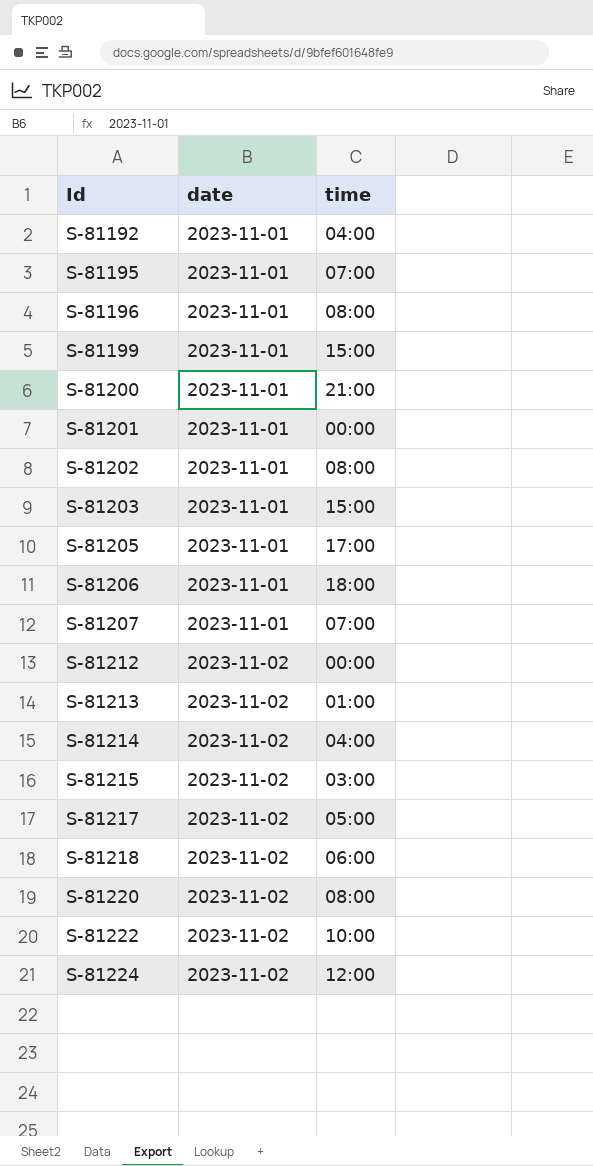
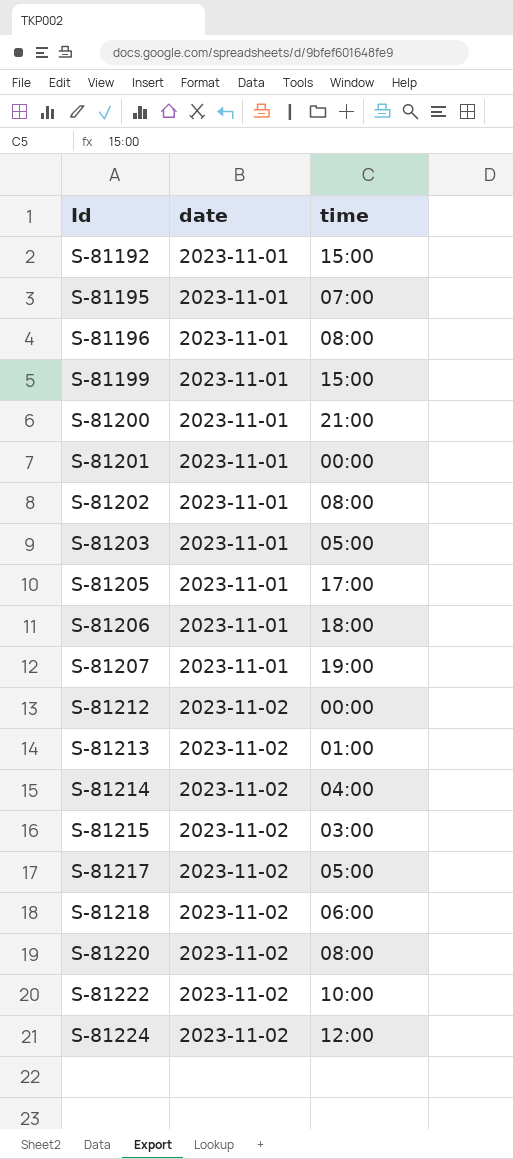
S-81192 | time: 04:00 -> 15:00
S-81203 | time: 15:00 -> 05:00
S-81207 | time: 07:00 -> 19:00

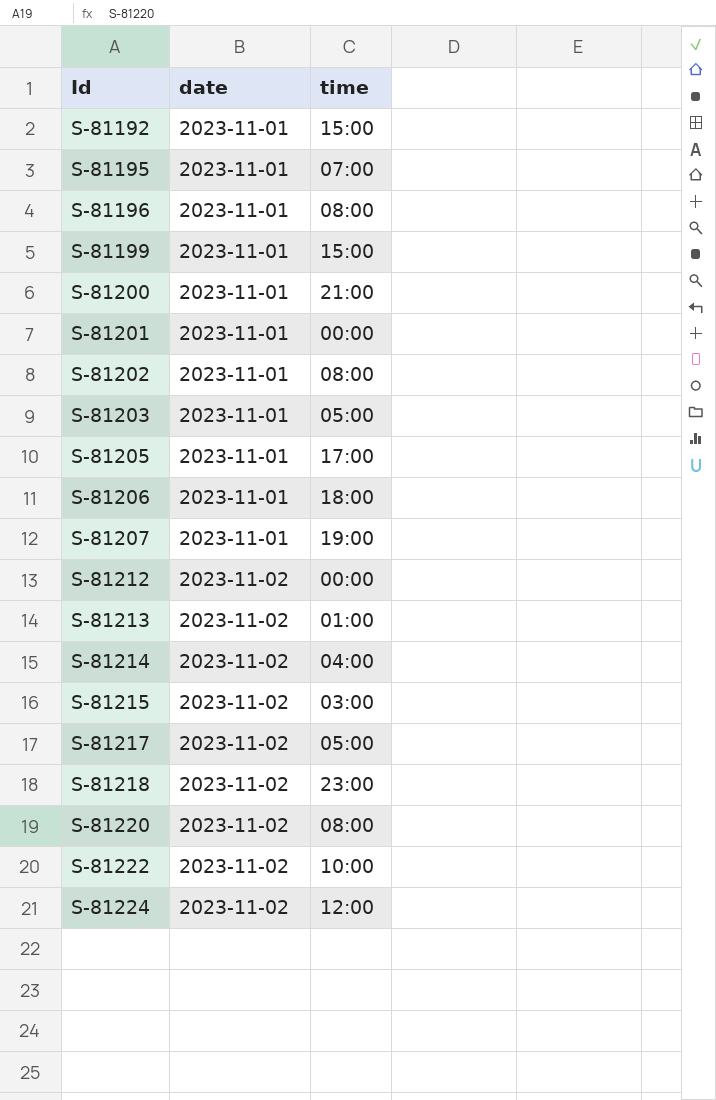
S-81218 | time: 06:00 -> 23:00

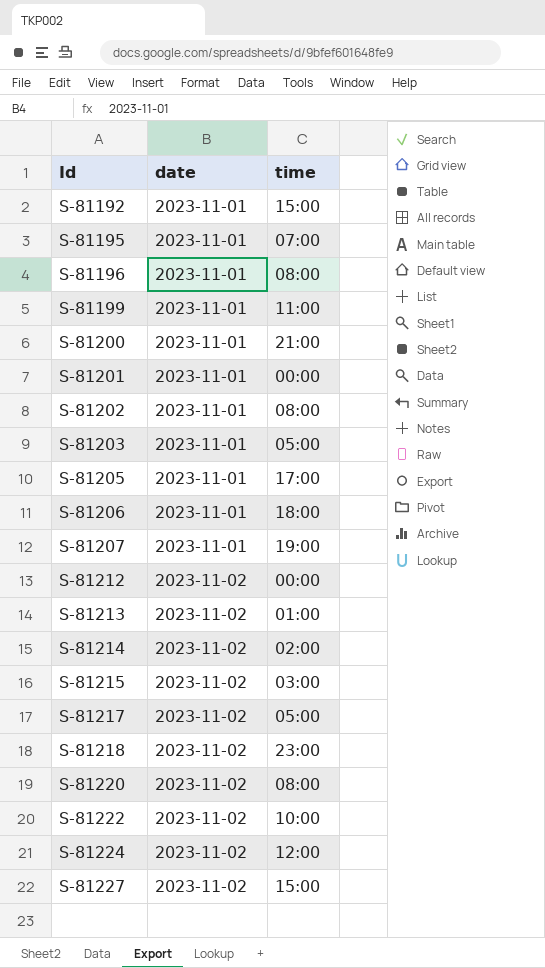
S-81199 | time: 15:00 -> 11:00
S-81214 | time: 04:00 -> 02:00
row S-81227: none -> 2023-11-02 | 15:00

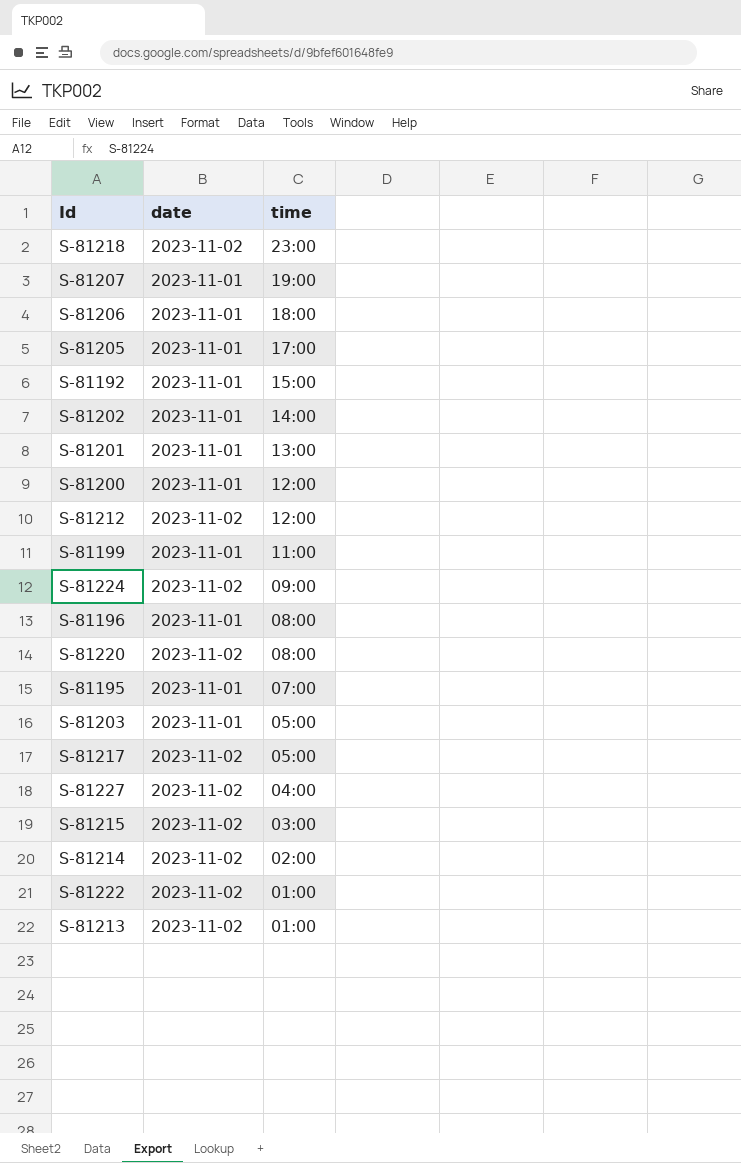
row order: Id ascending -> time descending
S-81202 | time: 08:00 -> 14:00
S-81201 | time: 00:00 -> 13:00
S-81200 | time: 21:00 -> 12:00
S-81212 | time: 00:00 -> 12:00
S-81224 | time: 12:00 -> 09:00
S-81227 | time: 15:00 -> 04:00
S-81222 | time: 10:00 -> 01:00

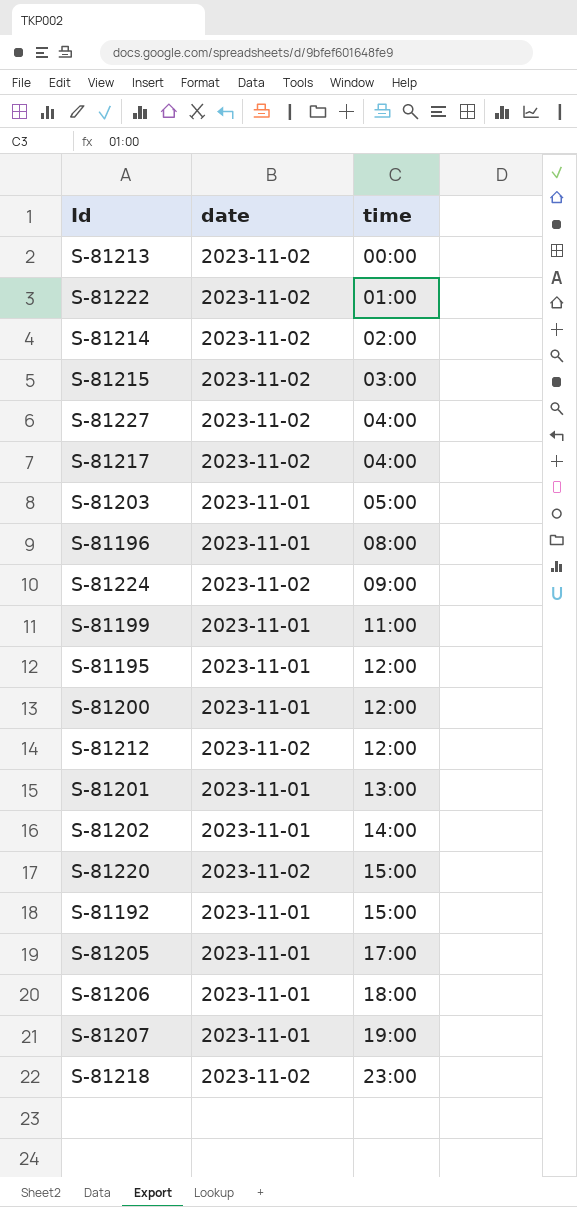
row order: time descending -> time ascending
S-81213 | time: 01:00 -> 00:00
S-81217 | time: 05:00 -> 04:00
S-81195 | time: 07:00 -> 12:00
S-81220 | time: 08:00 -> 15:00

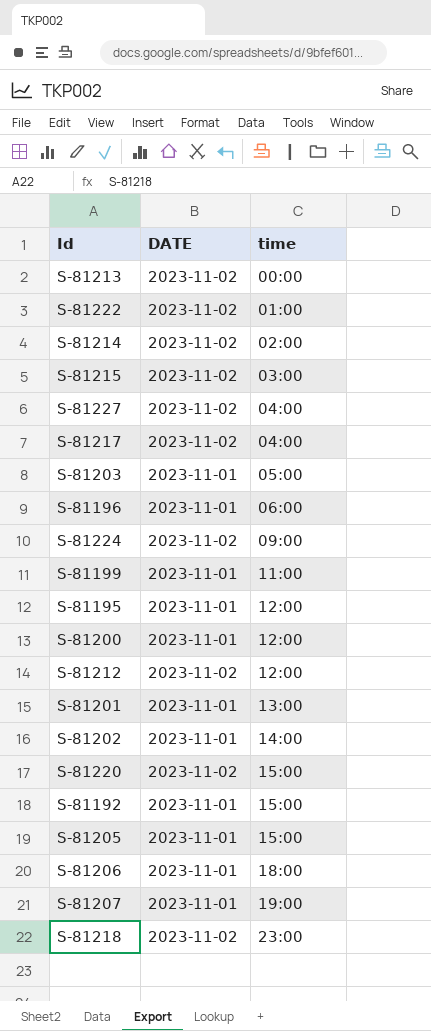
column name: date -> DATE
S-81196 | time: 08:00 -> 06:00
S-81205 | time: 17:00 -> 15:00

